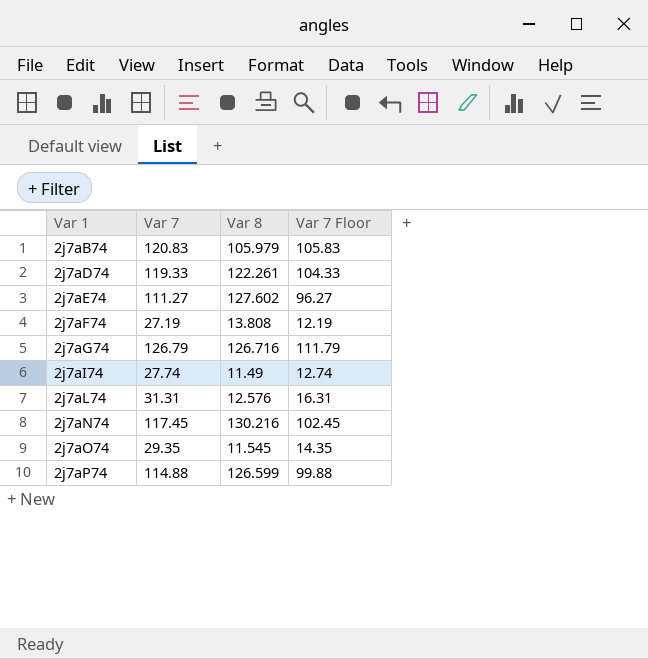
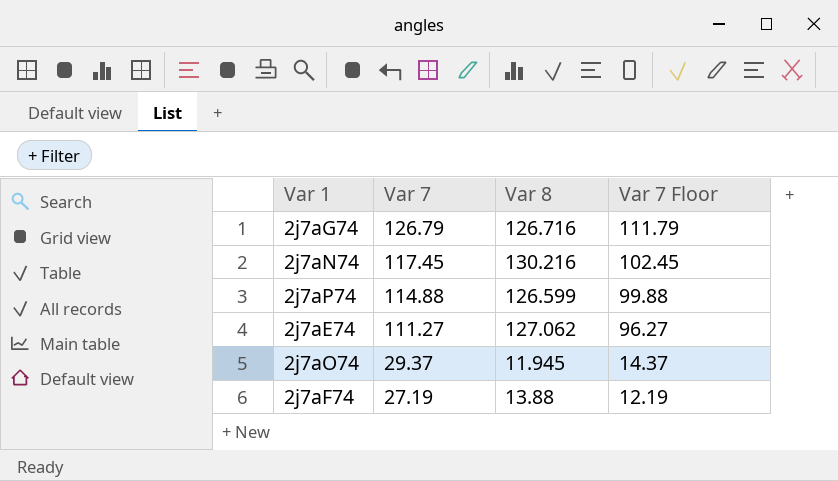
row order: Var 1 ascending -> Var 7 descending
row 2j7aB74: 120.83 | 105.979 | 105.83 -> none
row 2j7aD74: 119.33 | 122.261 | 104.33 -> none
row 2j7aI74: 27.74 | 11.49 | 12.74 -> none
row 2j7aL74: 31.31 | 12.576 | 16.31 -> none
2j7aE74 | Var 8: 127.602 -> 127.062
2j7aO74 | Var 7: 29.35 -> 29.37
2j7aO74 | Var 8: 11.545 -> 11.945
2j7aO74 | Var 7 Floor: 14.35 -> 14.37
2j7aF74 | Var 8: 13.808 -> 13.88

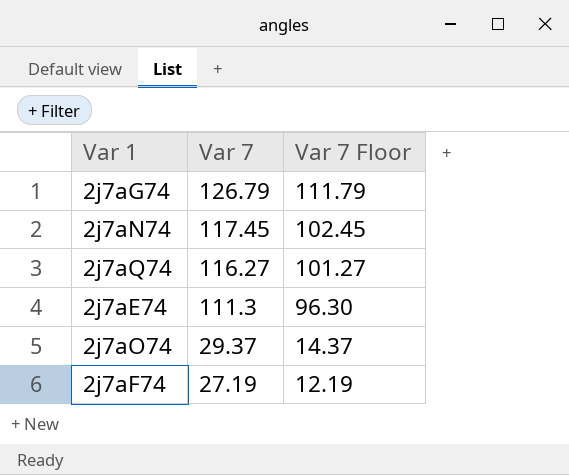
column Var 8 | position: 3 -> none
row 2j7aP74: 114.88 | 126.599 | 99.88 -> none
row 2j7aQ74: none -> 116.27 | 101.27
2j7aE74 | Var 7: 111.27 -> 111.3
2j7aE74 | Var 7 Floor: 96.27 -> 96.30

